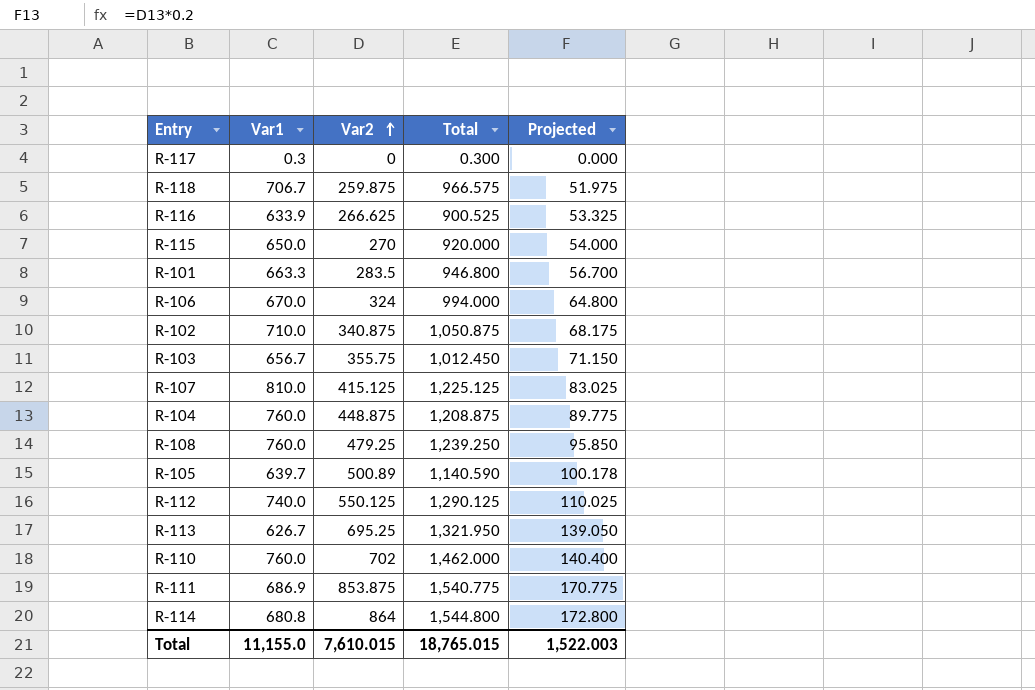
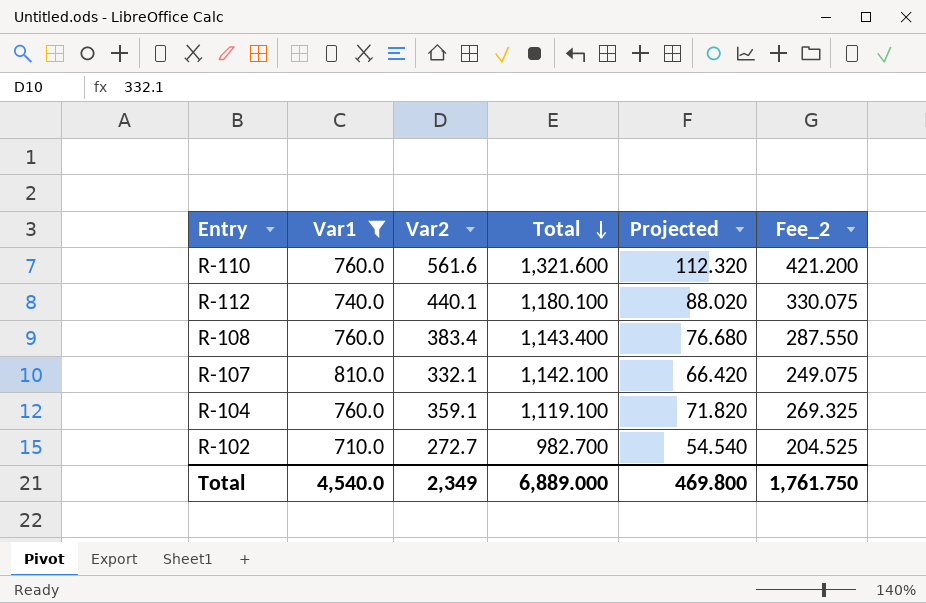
filter: none -> Var1 >= 710.0
row order: Var2 ascending -> Total descending
column Fee_2 | formula: none -> [Var2] * 0.75
R-110 | Var2: 702 -> 561.6
R-110 | Total: 1,462.000 -> 1,321.600
R-110 | Projected: 140.400 -> 112.320
R-112 | Var2: 550.125 -> 440.1
R-112 | Total: 1,290.125 -> 1,180.100
R-112 | Projected: 110.025 -> 88.020
R-108 | Var2: 479.25 -> 383.4
R-108 | Total: 1,239.250 -> 1,143.400
R-108 | Projected: 95.850 -> 76.680
R-107 | Var2: 415.125 -> 332.1
R-107 | Total: 1,225.125 -> 1,142.100
R-107 | Projected: 83.025 -> 66.420
R-104 | Var2: 448.875 -> 359.1
R-104 | Total: 1,208.875 -> 1,119.100
R-104 | Projected: 89.775 -> 71.820
R-102 | Var2: 340.875 -> 272.7
R-102 | Total: 1,050.875 -> 982.700
R-102 | Projected: 68.175 -> 54.540
Total | Var1: 11,155.0 -> 4,540.0
Total | Var2: 7,610.015 -> 2,349
Total | Total: 18,765.015 -> 6,889.000
Total | Projected: 1,522.003 -> 469.800

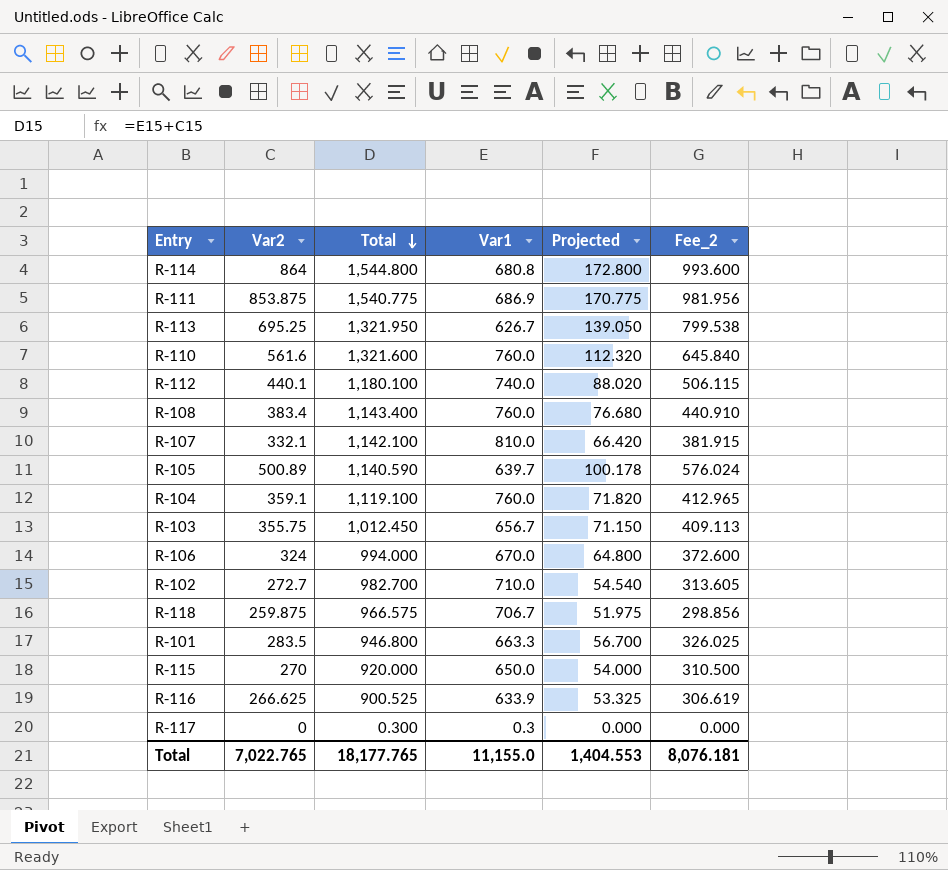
filter: Var1 >= 710.0 -> none
column Var1 | position: 2 -> 4
column Fee_2 | formula: [Var2] * 0.75 -> [Var2] * 1.15
Total | Var2: 2,349 -> 7,022.765
Total | Total: 6,889.000 -> 18,177.765
Total | Var1: 4,540.0 -> 11,155.0
Total | Projected: 469.800 -> 1,404.553
Total | Fee_2: 1,761.750 -> 8,076.181

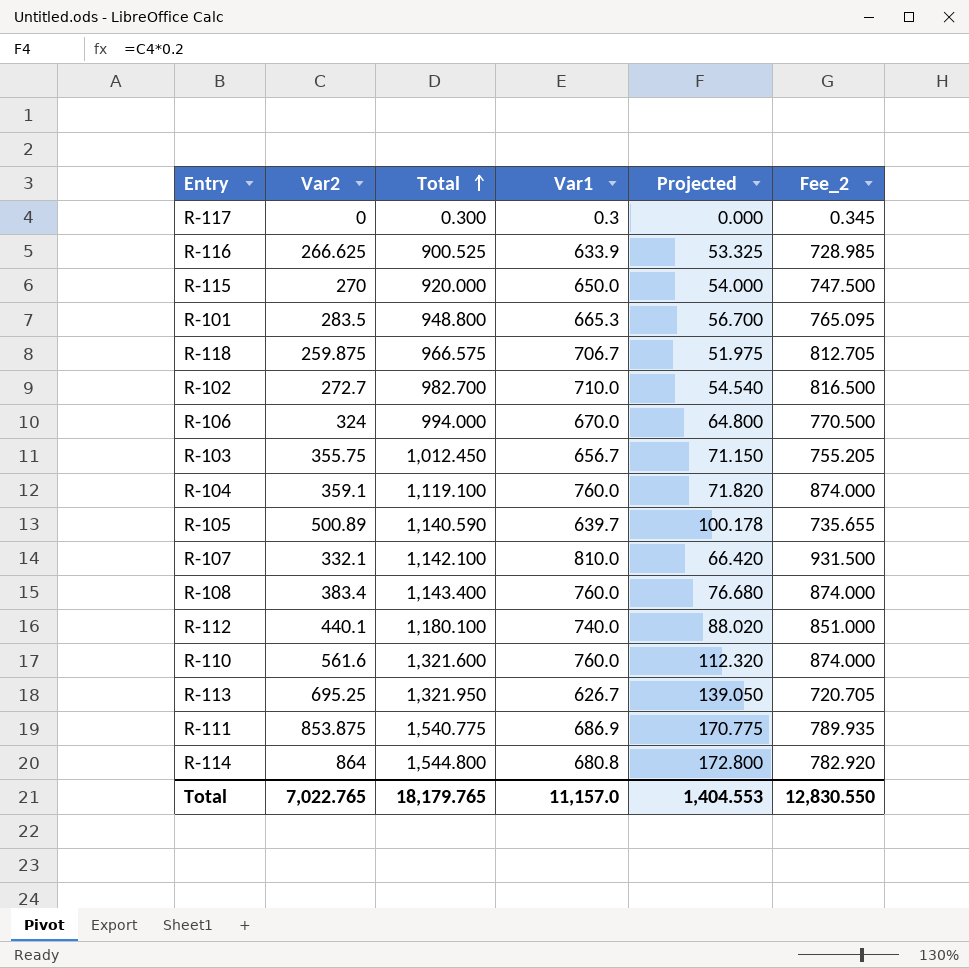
row order: Total descending -> Total ascending
column Fee_2 | formula: [Var2] * 1.15 -> [Var1] * 1.15
R-101 | Total: 946.800 -> 948.800
R-101 | Var1: 663.3 -> 665.3
Total | Total: 18,177.765 -> 18,179.765
Total | Var1: 11,155.0 -> 11,157.0
Total | Fee_2: 8,076.181 -> 12,830.550

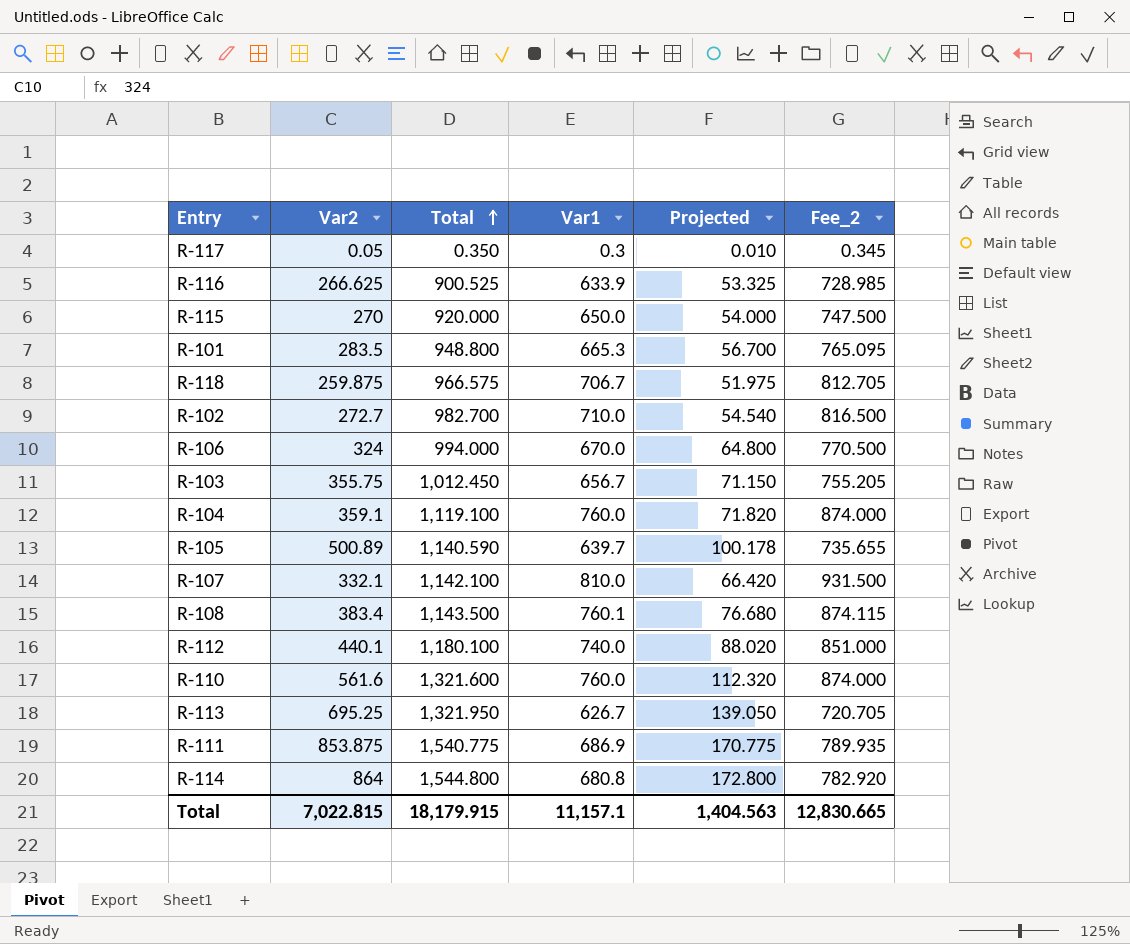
R-117 | Var2: 0 -> 0.05
R-117 | Total: 0.300 -> 0.350
R-117 | Projected: 0.000 -> 0.010
R-108 | Total: 1,143.400 -> 1,143.500
R-108 | Var1: 760.0 -> 760.1
R-108 | Fee_2: 874.000 -> 874.115
Total | Var2: 7,022.765 -> 7,022.815
Total | Total: 18,179.765 -> 18,179.915
Total | Var1: 11,157.0 -> 11,157.1
Total | Projected: 1,404.553 -> 1,404.563
Total | Fee_2: 12,830.550 -> 12,830.665

